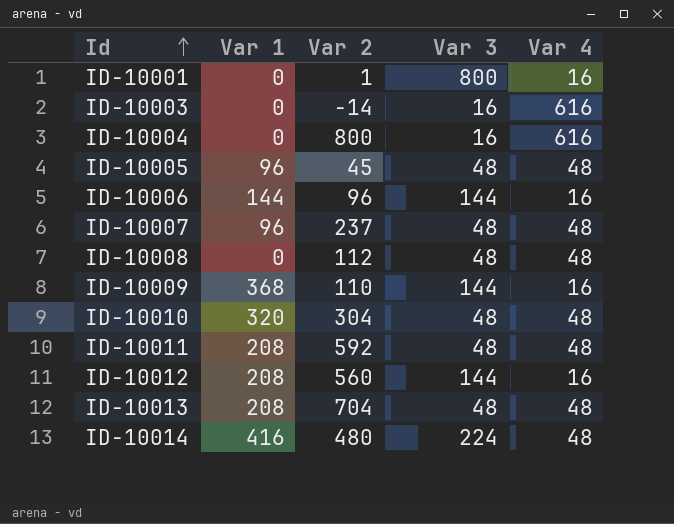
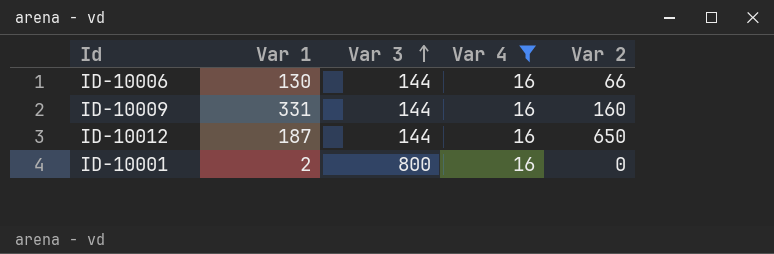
filter: none -> Var 4 = 16
row order: Id ascending -> Var 3 ascending
column Var 2 | position: 3 -> 5
ID-10006 | Var 1: 144 -> 130
ID-10006 | Var 2: 96 -> 66
ID-10009 | Var 1: 368 -> 331
ID-10009 | Var 2: 110 -> 160
ID-10012 | Var 1: 208 -> 187
ID-10012 | Var 2: 560 -> 650
ID-10001 | Var 1: 0 -> 2
ID-10001 | Var 2: 1 -> 0

